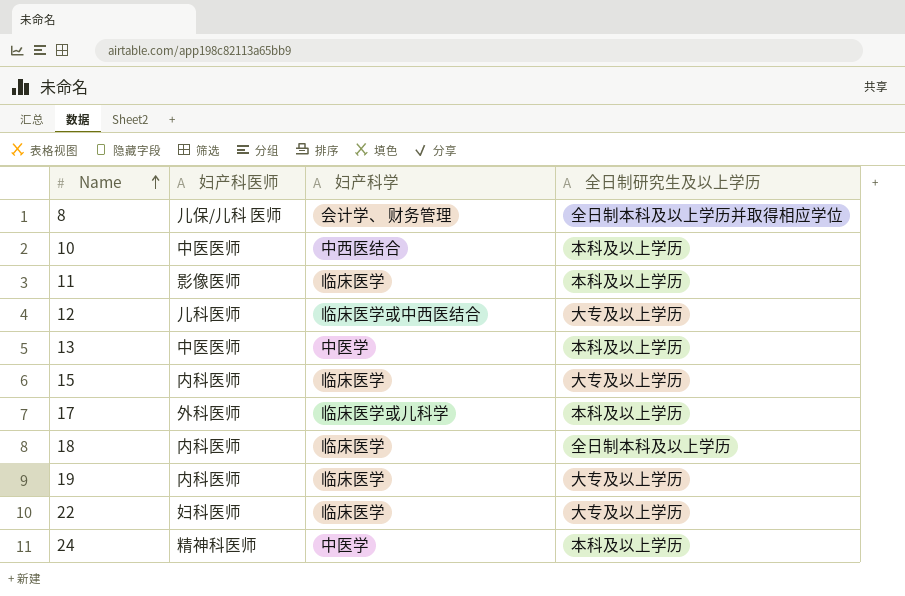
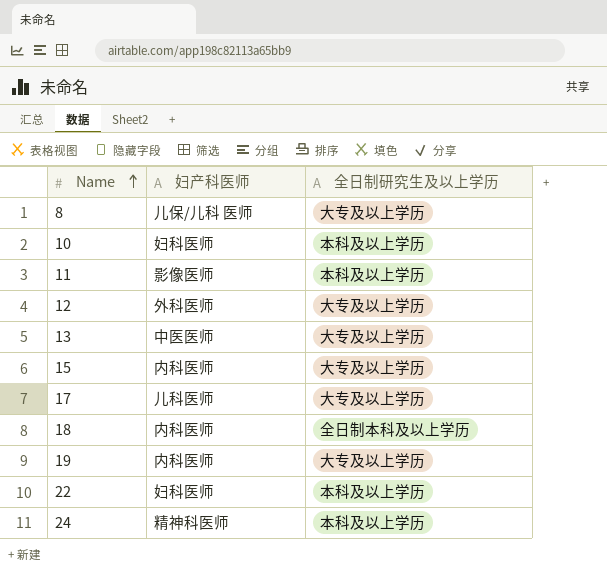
column 妇产科学 | position: 3 -> none
8 | 全日制研究生及以上学历: 全日制本科及以上学历并取得相应学位 -> 大专及以上学历
10 | 妇产科医师: 中医医师 -> 妇科医师
12 | 妇产科医师: 儿科医师 -> 外科医师
13 | 全日制研究生及以上学历: 本科及以上学历 -> 大专及以上学历
17 | 妇产科医师: 外科医师 -> 儿科医师
17 | 全日制研究生及以上学历: 本科及以上学历 -> 大专及以上学历
22 | 全日制研究生及以上学历: 大专及以上学历 -> 本科及以上学历

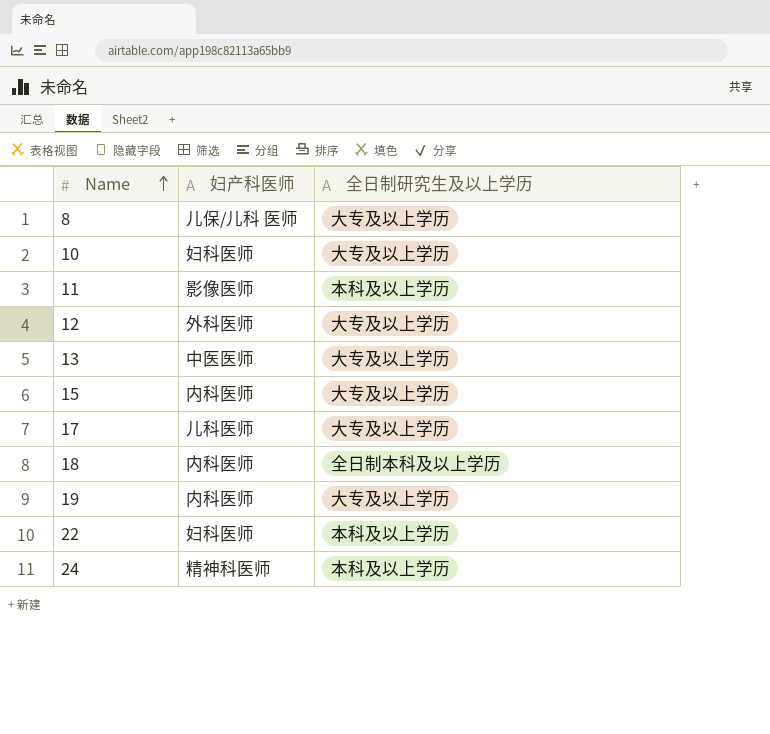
10 | 全日制研究生及以上学历: 本科及以上学历 -> 大专及以上学历

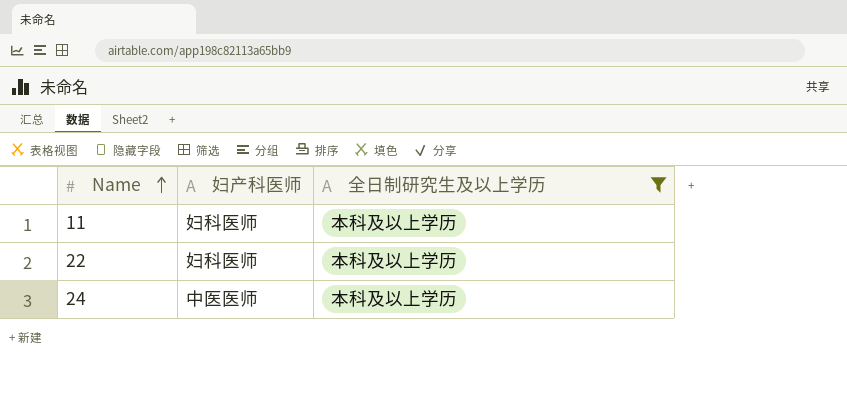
filter: none -> 全日制研究生及以上学历 = 本科及以上学历
11 | 妇产科医师: 影像医师 -> 妇科医师
24 | 妇产科医师: 精神科医师 -> 中医医师

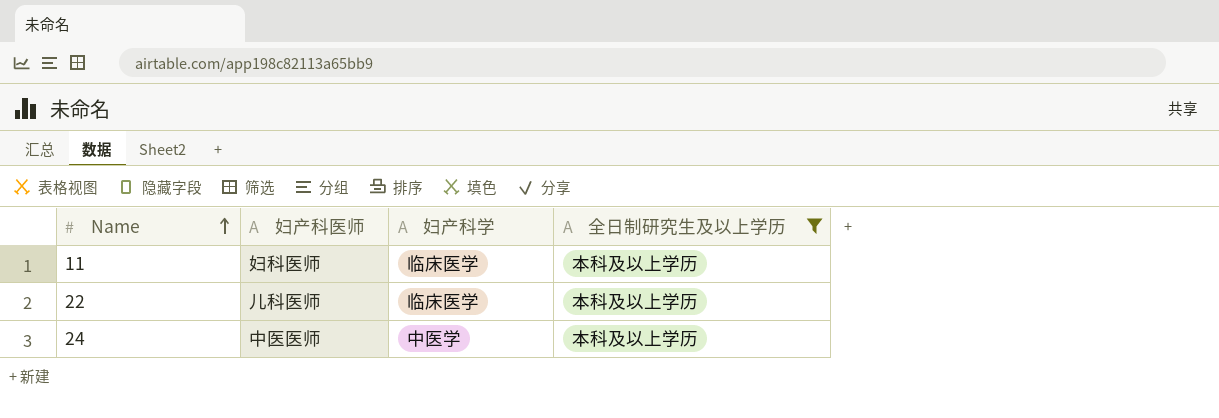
column 妇产科学 | position: none -> 3
22 | 妇产科医师: 妇科医师 -> 儿科医师

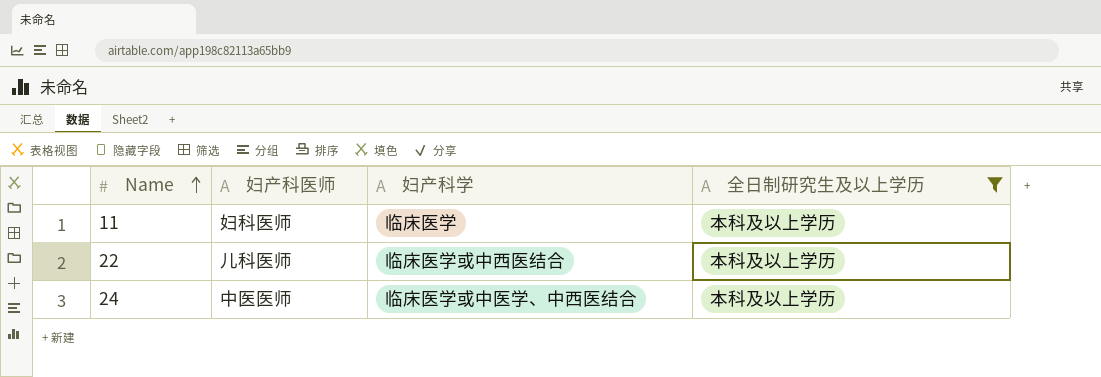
22 | 妇产科学: 临床医学 -> 临床医学或中西医结合
24 | 妇产科学: 中医学 -> 临床医学或中医学、中西医结合

